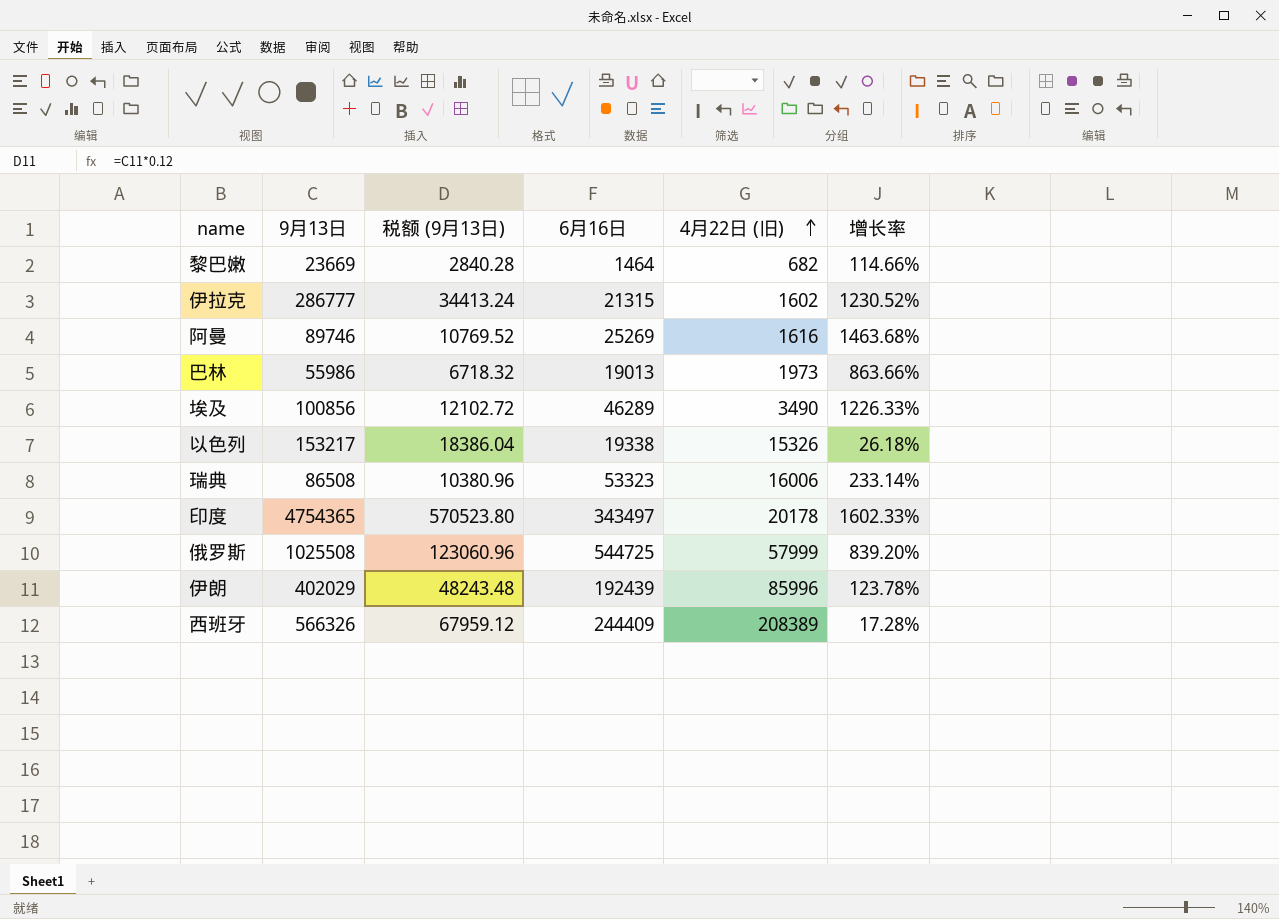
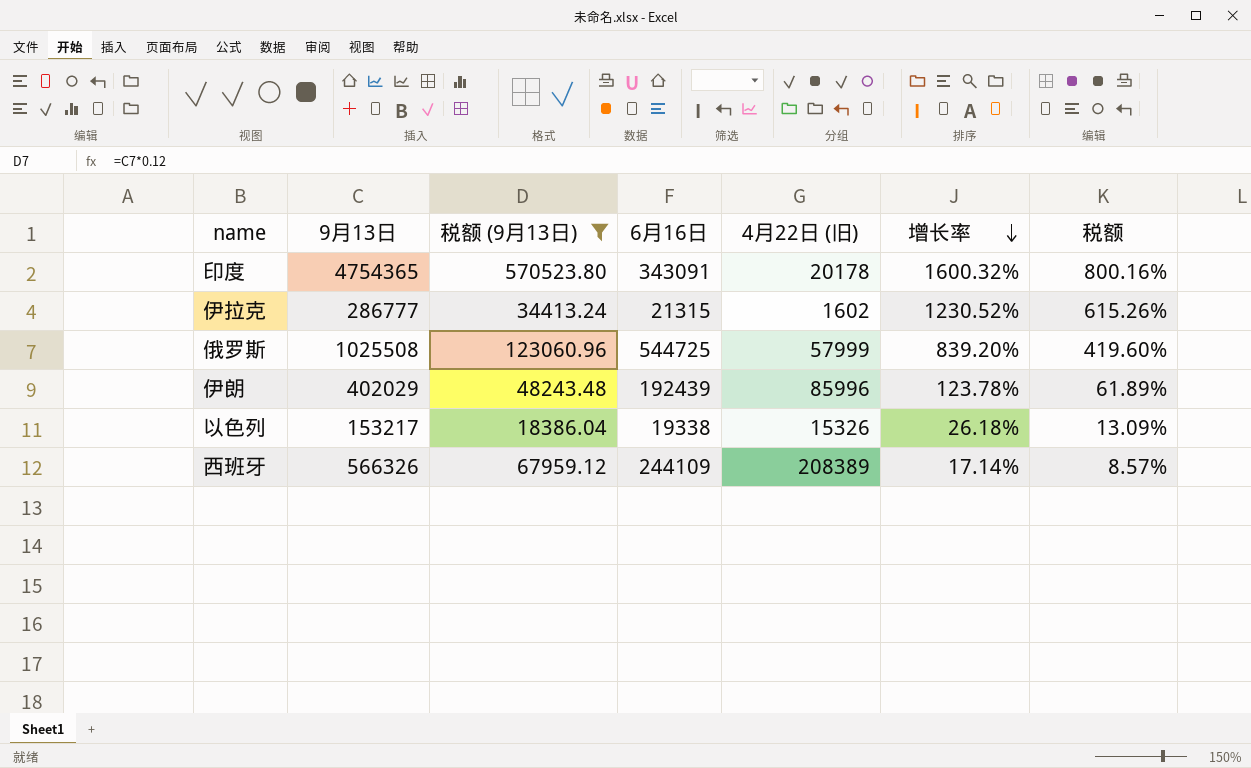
filter: none -> 税额 (9月13日) >= 18386.04
row order: 4月22日 (旧) ascending -> 增长率 descending
column 税额 | formula: none -> [增长率] * 0.5
印度 | 6月16日: 343497 -> 343091
印度 | 增长率: 1602.33% -> 1600.32%
西班牙 | 6月16日: 244409 -> 244109
西班牙 | 增长率: 17.28% -> 17.14%

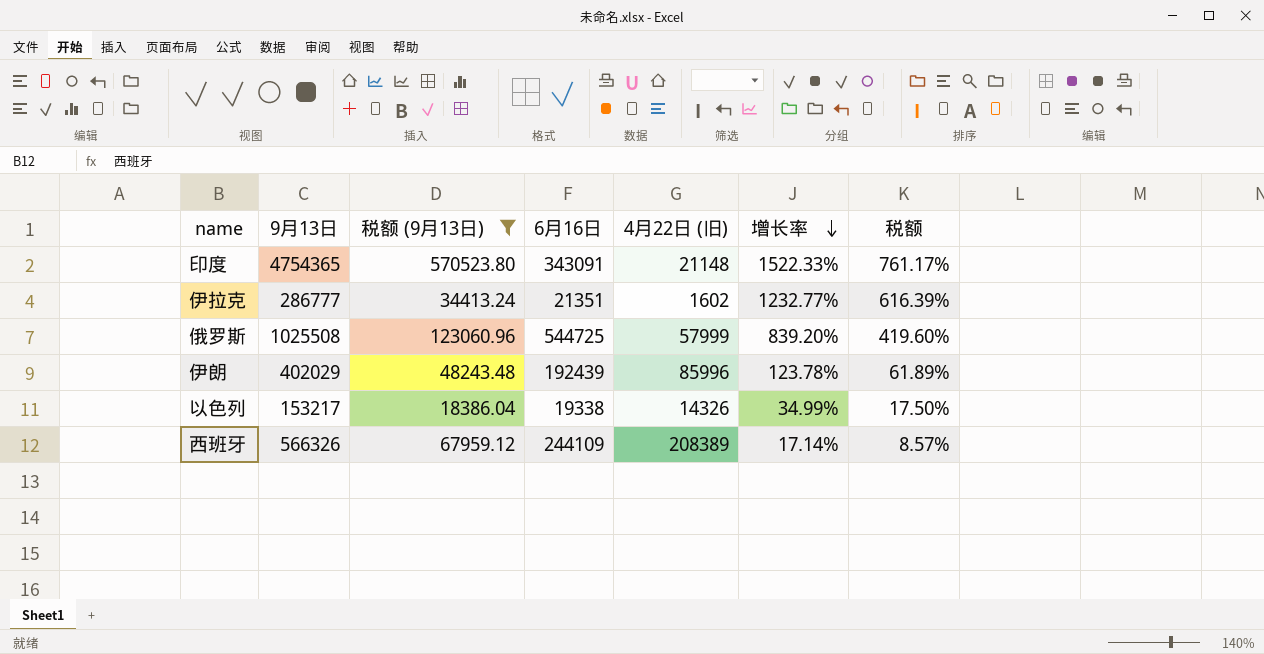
印度 | 4月22日 (旧): 20178 -> 21148
印度 | 增长率: 1600.32% -> 1522.33%
印度 | 税额: 800.16% -> 761.17%
伊拉克 | 6月16日: 21315 -> 21351
伊拉克 | 增长率: 1230.52% -> 1232.77%
伊拉克 | 税额: 615.26% -> 616.39%
以色列 | 4月22日 (旧): 15326 -> 14326
以色列 | 增长率: 26.18% -> 34.99%
以色列 | 税额: 13.09% -> 17.50%

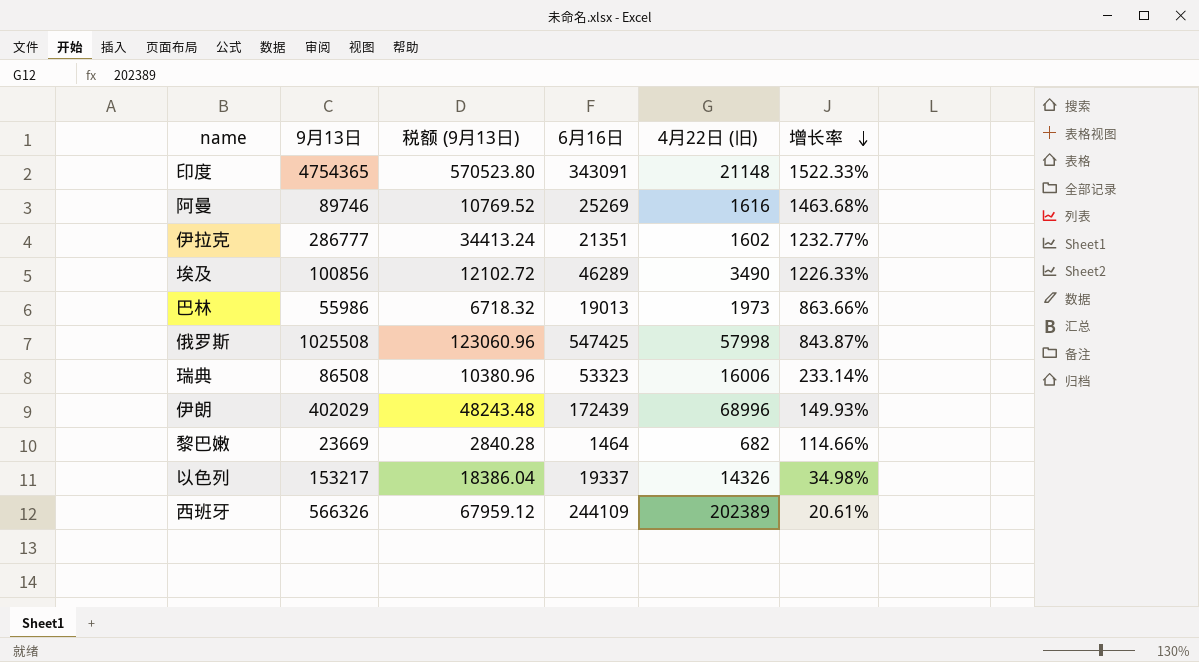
filter: 税额 (9月13日) >= 18386.04 -> none
column 税额 | formula: [增长率] * 0.5 -> none
俄罗斯 | 6月16日: 544725 -> 547425
俄罗斯 | 4月22日 (旧): 57999 -> 57998
俄罗斯 | 增长率: 839.20% -> 843.87%
伊朗 | 6月16日: 192439 -> 172439
伊朗 | 4月22日 (旧): 85996 -> 68996
伊朗 | 增长率: 123.78% -> 149.93%
以色列 | 6月16日: 19338 -> 19337
以色列 | 增长率: 34.99% -> 34.98%
西班牙 | 4月22日 (旧): 208389 -> 202389
西班牙 | 增长率: 17.14% -> 20.61%

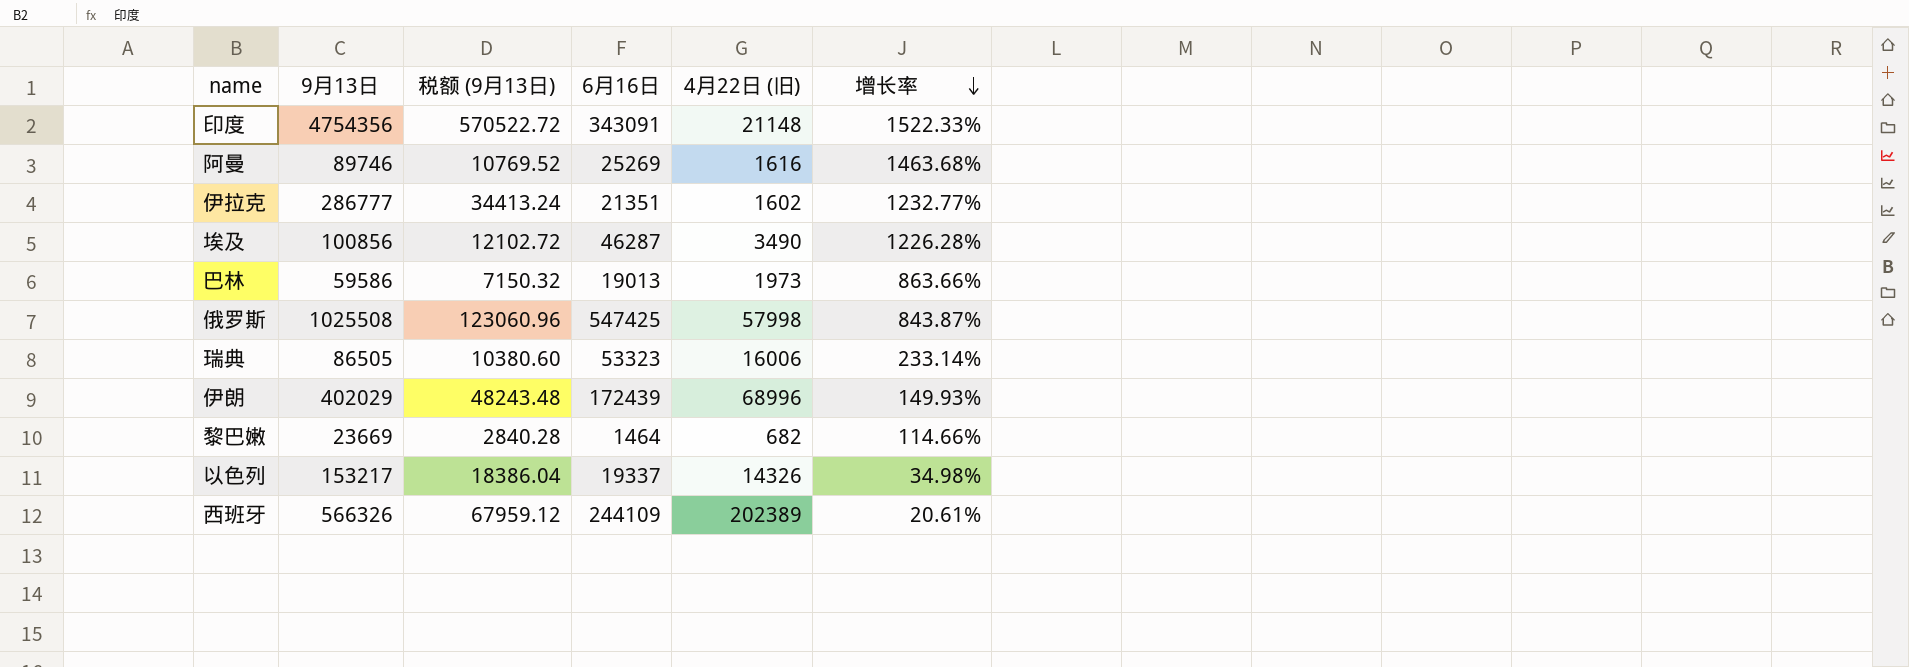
印度 | 9月13日: 4754365 -> 4754356
印度 | 税额 (9月13日): 570523.80 -> 570522.72
埃及 | 6月16日: 46289 -> 46287
埃及 | 增长率: 1226.33% -> 1226.28%
巴林 | 9月13日: 55986 -> 59586
巴林 | 税额 (9月13日): 6718.32 -> 7150.32
瑞典 | 9月13日: 86508 -> 86505
瑞典 | 税额 (9月13日): 10380.96 -> 10380.60

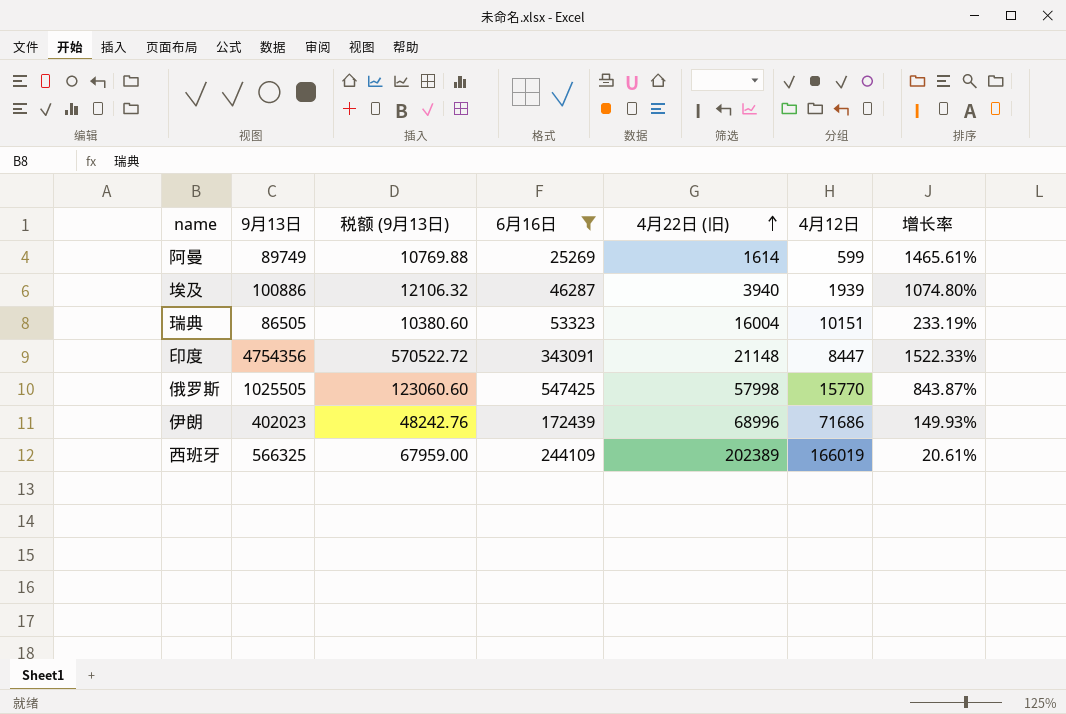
filter: none -> 6月16日 >= 25269
row order: 增长率 descending -> 4月22日 (旧) ascending
column 4月12日 | position: none -> 6
阿曼 | 9月13日: 89746 -> 89749
阿曼 | 税额 (9月13日): 10769.52 -> 10769.88
阿曼 | 4月22日 (旧): 1616 -> 1614
阿曼 | 增长率: 1463.68% -> 1465.61%
埃及 | 9月13日: 100856 -> 100886
埃及 | 税额 (9月13日): 12102.72 -> 12106.32
埃及 | 4月22日 (旧): 3490 -> 3940
埃及 | 增长率: 1226.28% -> 1074.80%
瑞典 | 4月22日 (旧): 16006 -> 16004
瑞典 | 增长率: 233.14% -> 233.19%
俄罗斯 | 9月13日: 1025508 -> 1025505
俄罗斯 | 税额 (9月13日): 123060.96 -> 123060.60
伊朗 | 9月13日: 402029 -> 402023
伊朗 | 税额 (9月13日): 48243.48 -> 48242.76
西班牙 | 9月13日: 566326 -> 566325
西班牙 | 税额 (9月13日): 67959.12 -> 67959.00

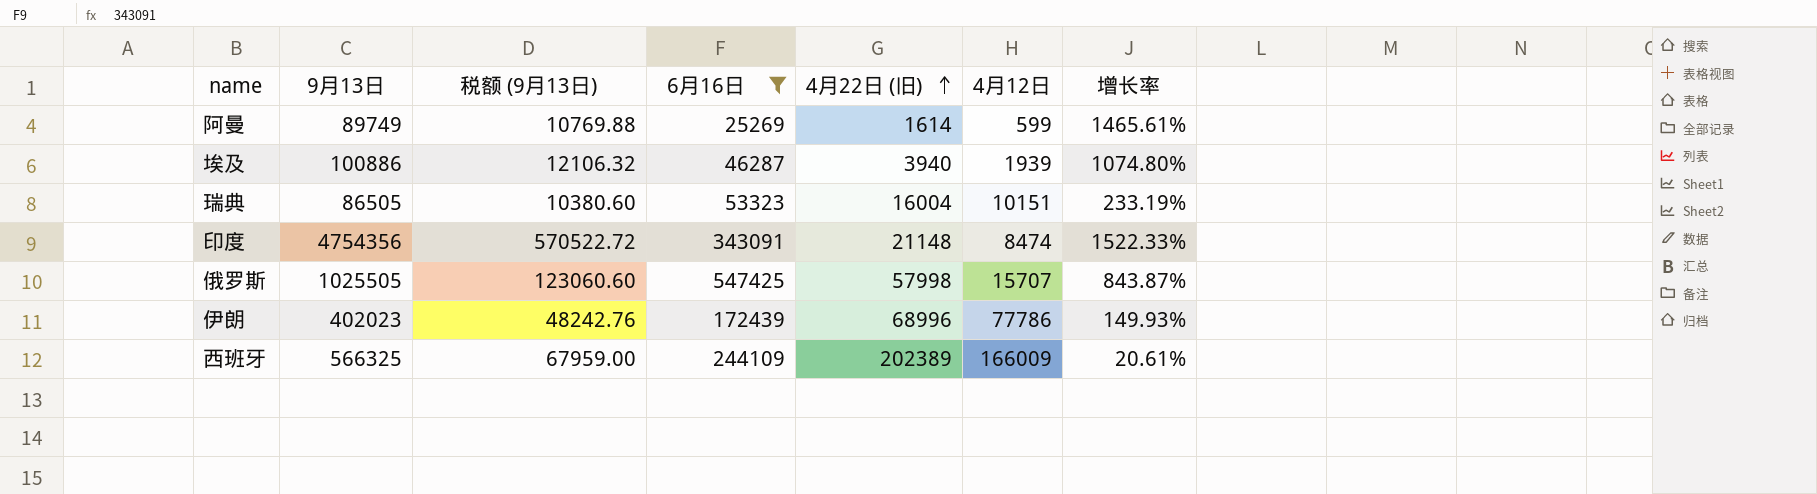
印度 | 4月12日: 8447 -> 8474
俄罗斯 | 4月12日: 15770 -> 15707
伊朗 | 4月12日: 71686 -> 77786
西班牙 | 4月12日: 166019 -> 166009

